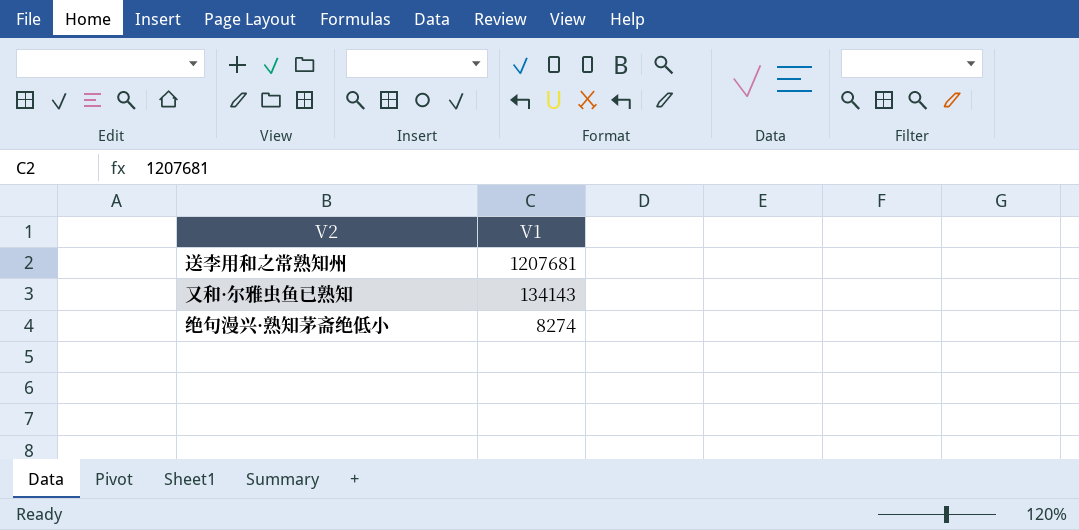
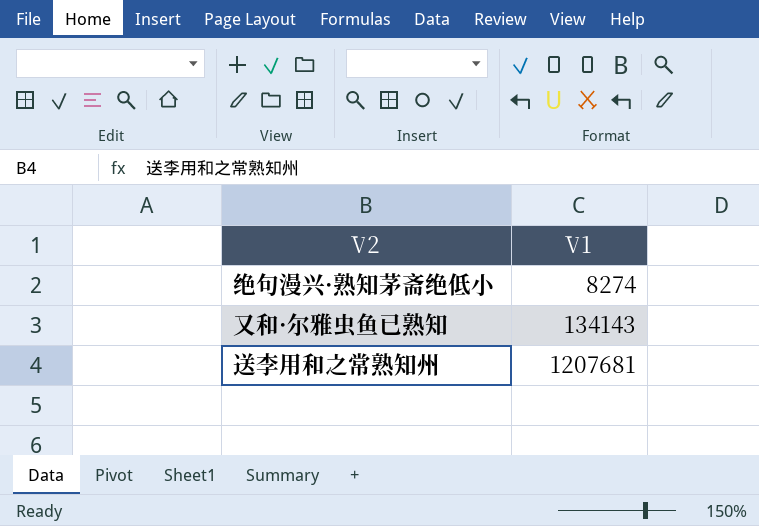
row order: V1 descending -> V1 ascending

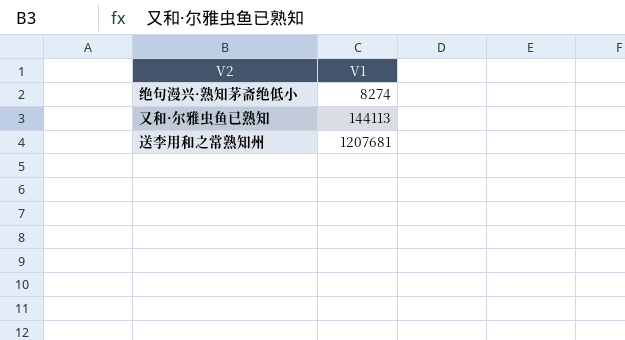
又和·尔雅虫鱼已熟知 | V1: 134143 -> 144113

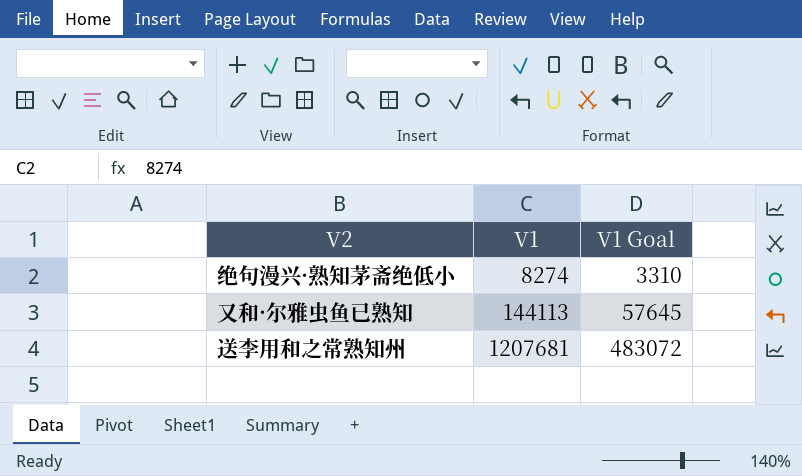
column V1 Goal | formula: none -> [V1] * 0.4

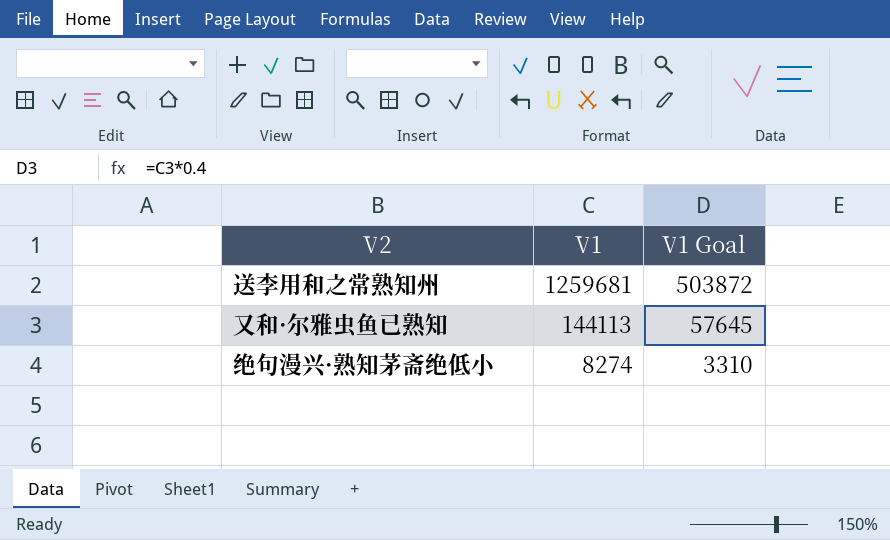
row order: V1 ascending -> V1 descending
送李用和之常熟知州 | V1: 1207681 -> 1259681
送李用和之常熟知州 | V1 Goal: 483072 -> 503872

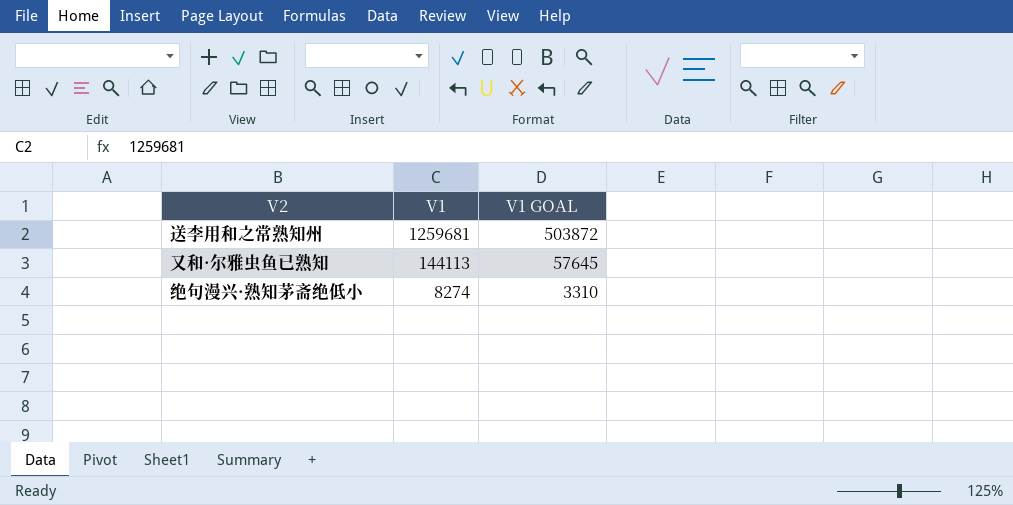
column name: V1 Goal -> V1 GOAL

